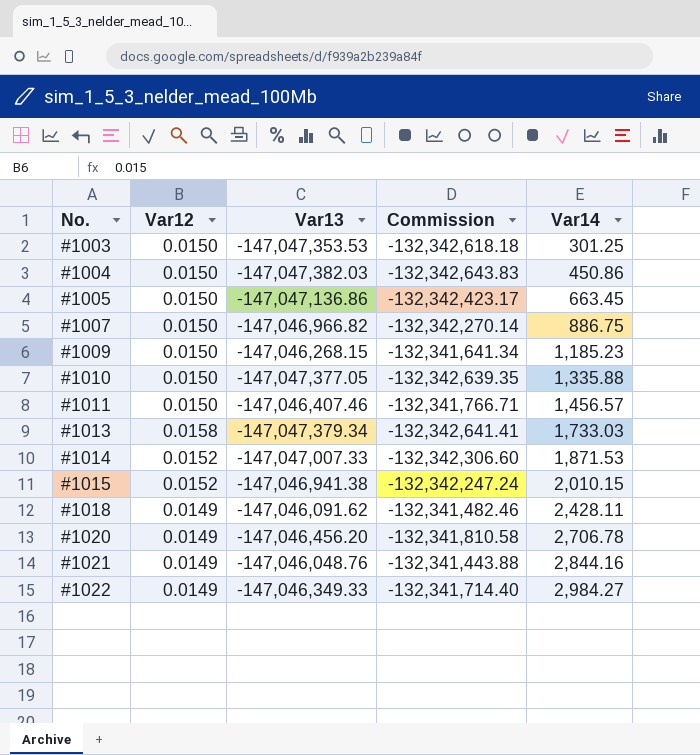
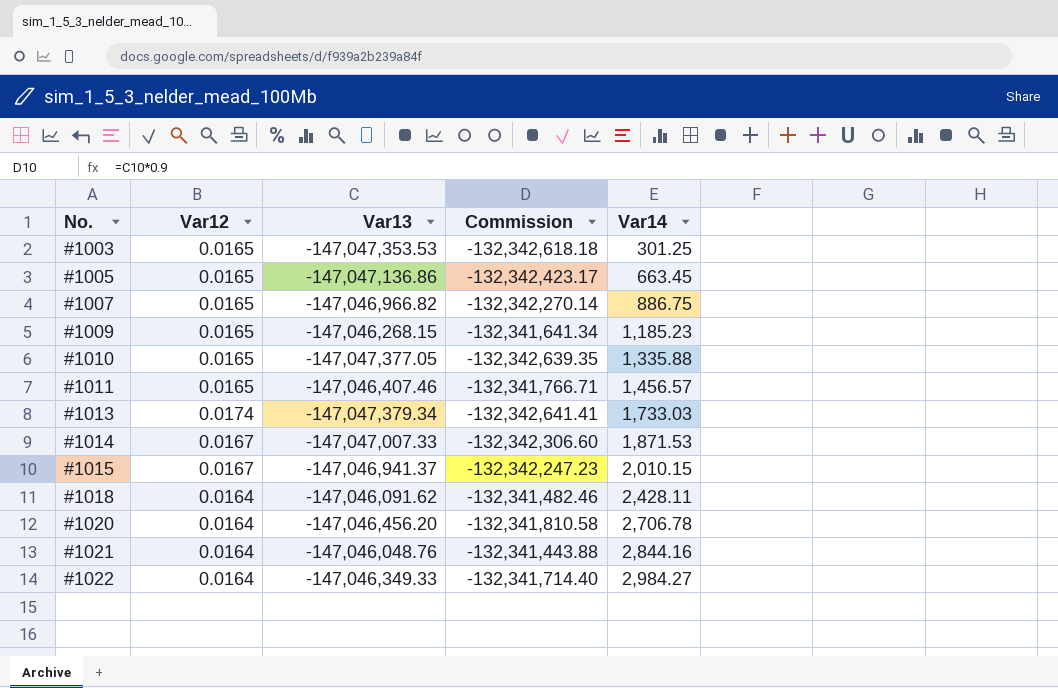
row #1004: 0.0150 | -147,047,382.03 | -132,342,643.83 | 450.86 -> none
#1003 | Var12: 0.0150 -> 0.0165
#1005 | Var12: 0.0150 -> 0.0165
#1007 | Var12: 0.0150 -> 0.0165
#1009 | Var12: 0.0150 -> 0.0165
#1010 | Var12: 0.0150 -> 0.0165
#1011 | Var12: 0.0150 -> 0.0165
#1013 | Var12: 0.0158 -> 0.0174
#1014 | Var12: 0.0152 -> 0.0167
#1015 | Var12: 0.0152 -> 0.0167
#1015 | Var13: -147,046,941.38 -> -147,046,941.37
#1015 | Commission: -132,342,247.24 -> -132,342,247.23
#1018 | Var12: 0.0149 -> 0.0164
#1020 | Var12: 0.0149 -> 0.0164
#1021 | Var12: 0.0149 -> 0.0164
#1022 | Var12: 0.0149 -> 0.0164

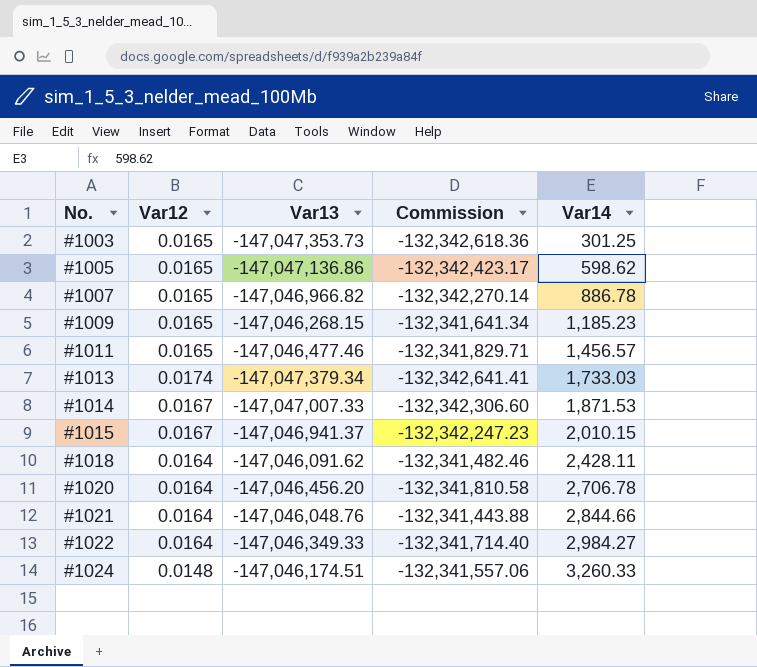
row #1010: 0.0165 | -147,047,377.05 | -132,342,639.35 | 1,335.88 -> none
#1003 | Var13: -147,047,353.53 -> -147,047,353.73
#1003 | Commission: -132,342,618.18 -> -132,342,618.36
#1005 | Var14: 663.45 -> 598.62
#1007 | Var14: 886.75 -> 886.78
#1011 | Var13: -147,046,407.46 -> -147,046,477.46
#1011 | Commission: -132,341,766.71 -> -132,341,829.71
#1021 | Var14: 2,844.16 -> 2,844.66
row #1024: none -> 0.0148 | -147,046,174.51 | -132,341,557.06 | 3,260.33

